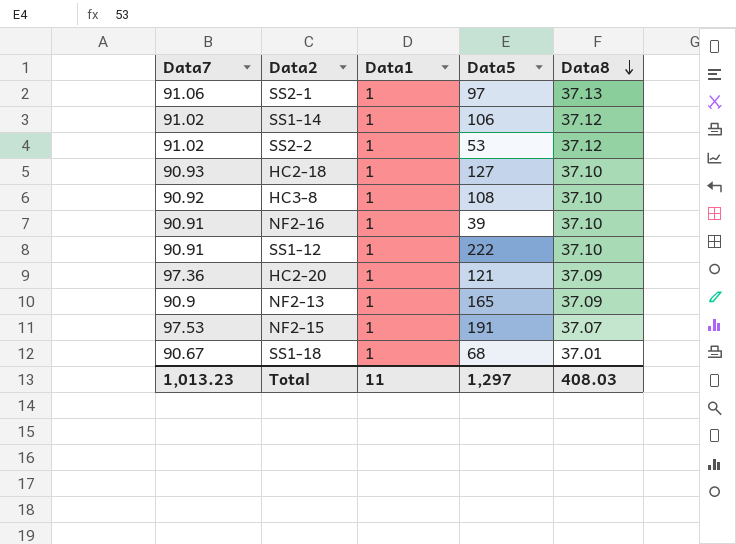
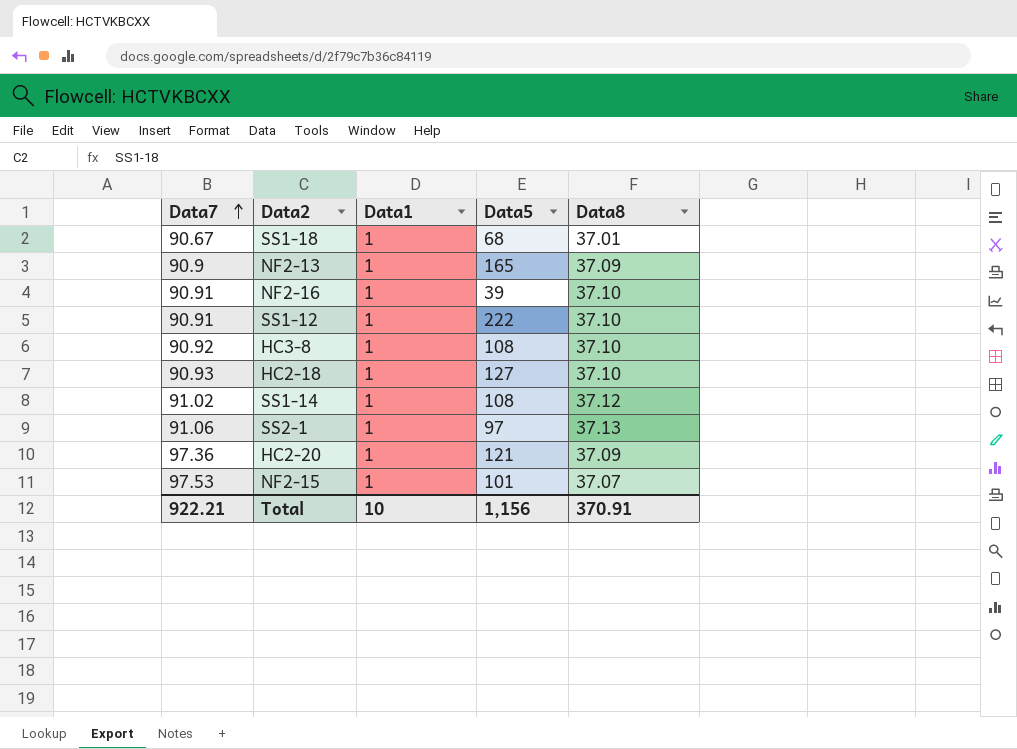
row order: Data8 descending -> Data7 ascending
row SS2-2: 91.02 | 1 | 53 | 37.12 -> none
SS1-14 | Data5: 106 -> 108
NF2-15 | Data5: 191 -> 101
Total | Data7: 1,013.23 -> 922.21
Total | Data1: 11 -> 10
Total | Data5: 1,297 -> 1,156
Total | Data8: 408.03 -> 370.91

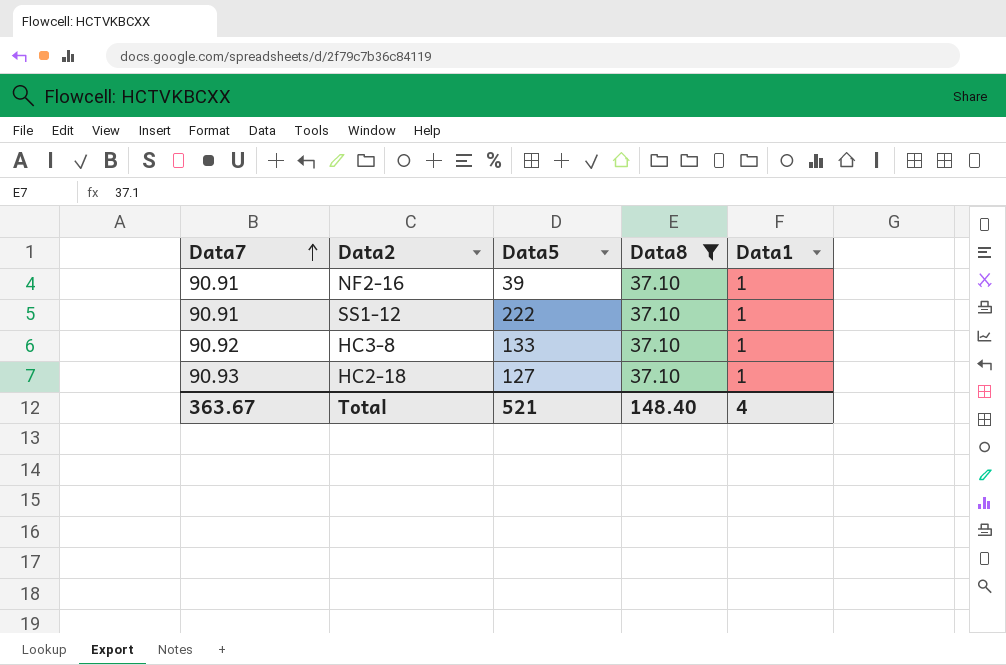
filter: none -> Data8 = 37.10
column Data1 | position: 3 -> 5
HC3-8 | Data5: 108 -> 133
Total | Data7: 922.21 -> 363.67
Total | Data5: 1,156 -> 521
Total | Data8: 370.91 -> 148.40
Total | Data1: 10 -> 4

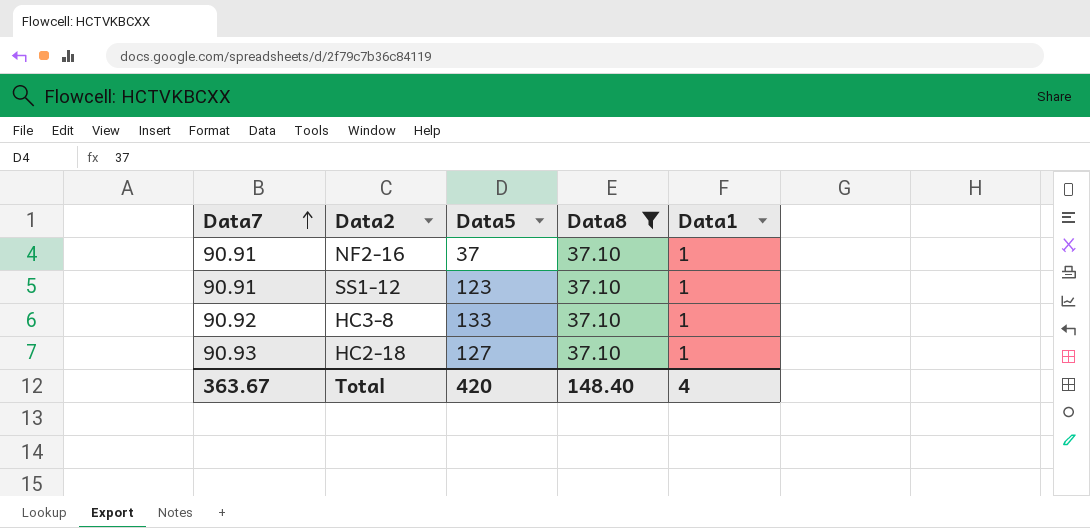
NF2-16 | Data5: 39 -> 37
SS1-12 | Data5: 222 -> 123
Total | Data5: 521 -> 420

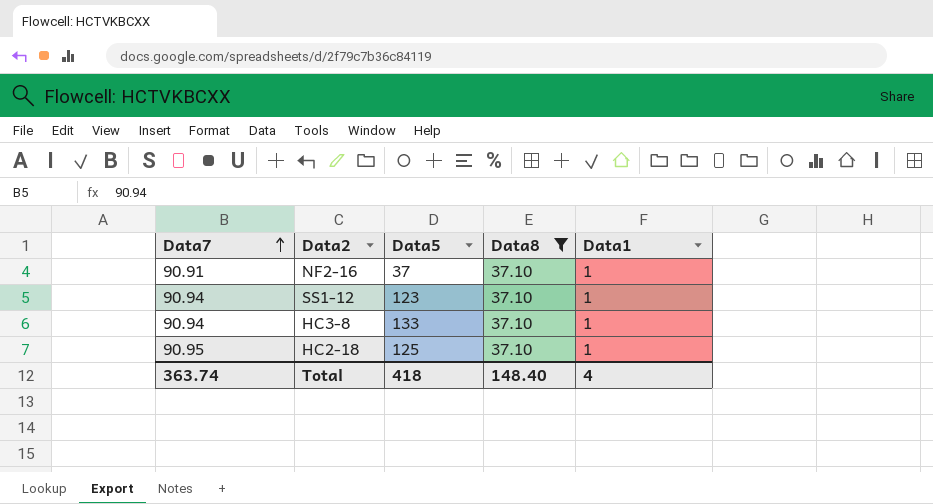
SS1-12 | Data7: 90.91 -> 90.94
HC3-8 | Data7: 90.92 -> 90.94
HC2-18 | Data7: 90.93 -> 90.95
HC2-18 | Data5: 127 -> 125
Total | Data7: 363.67 -> 363.74
Total | Data5: 420 -> 418

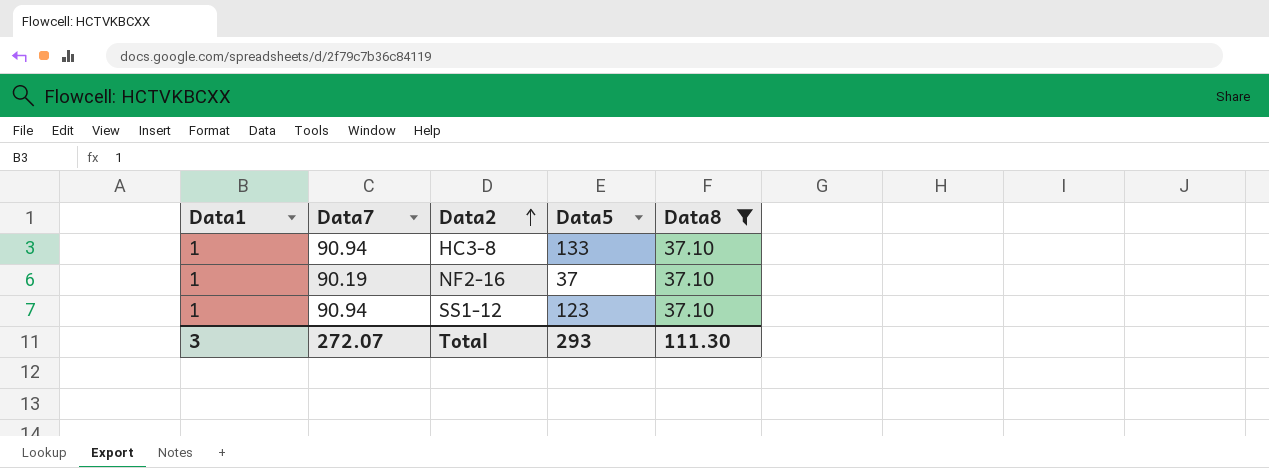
row order: Data7 ascending -> Data2 ascending
column Data1 | position: 5 -> 1
row HC2-18: 90.95 | 125 | 37.10 | 1 -> none
NF2-16 | Data7: 90.91 -> 90.19
Total | Data1: 4 -> 3
Total | Data7: 363.74 -> 272.07
Total | Data5: 418 -> 293
Total | Data8: 148.40 -> 111.30

